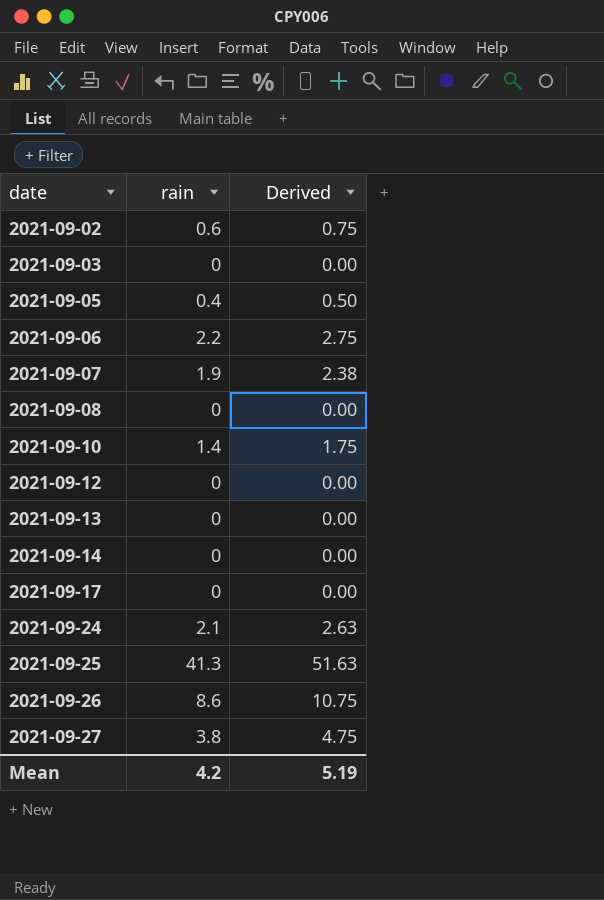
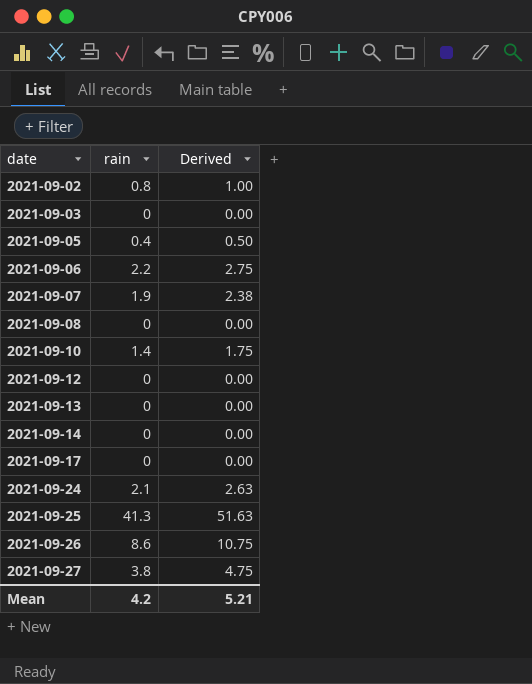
2021-09-02 | rain: 0.6 -> 0.8
2021-09-02 | Derived: 0.75 -> 1.00
Mean | Derived: 5.19 -> 5.21

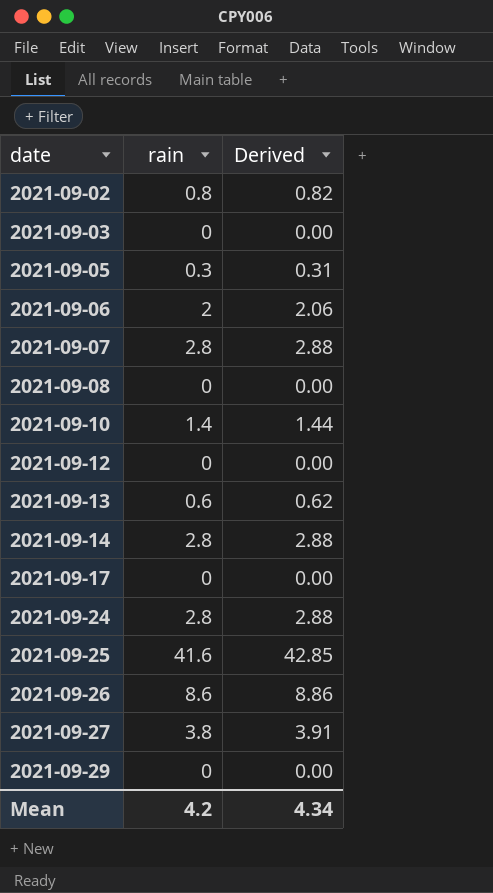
column Derived | formula: [rain] * 1.25 -> [rain] * 1.03
2021-09-05 | rain: 0.4 -> 0.3
2021-09-06 | rain: 2.2 -> 2
2021-09-07 | rain: 1.9 -> 2.8
2021-09-13 | rain: 0 -> 0.6
2021-09-14 | rain: 0 -> 2.8
2021-09-24 | rain: 2.1 -> 2.8
2021-09-25 | rain: 41.3 -> 41.6
row 2021-09-29: none -> 0 | 0.00
Mean | Derived: 5.21 -> 4.34

